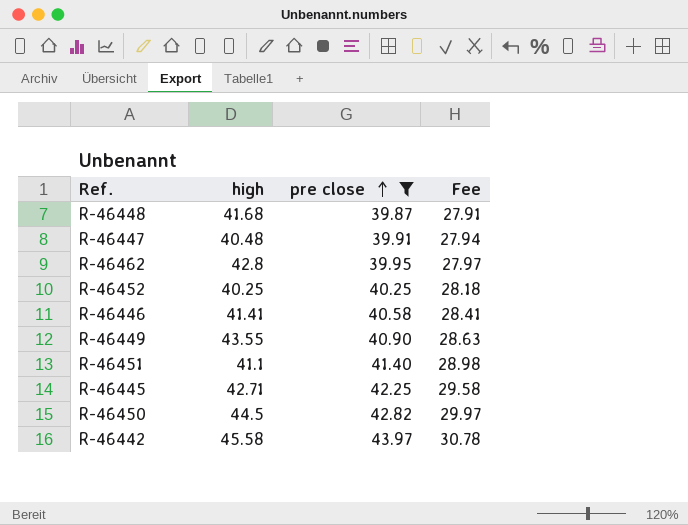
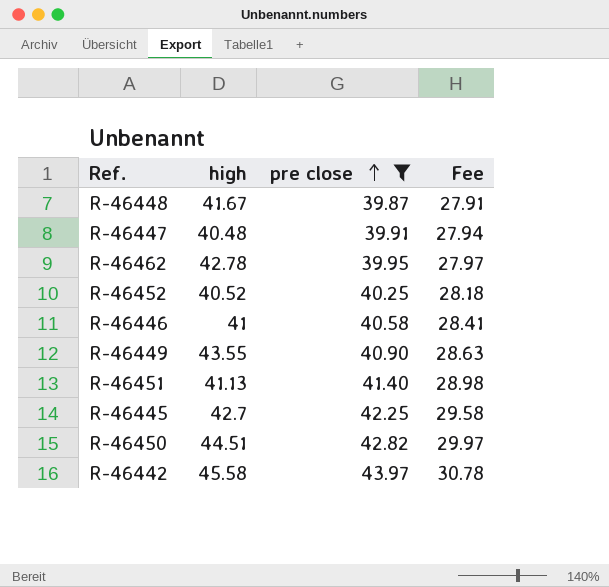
R-46448 | high: 41.68 -> 41.67
R-46462 | high: 42.8 -> 42.78
R-46452 | high: 40.25 -> 40.52
R-46446 | high: 41.41 -> 41
R-46451 | high: 41.1 -> 41.13
R-46445 | high: 42.71 -> 42.7
R-46450 | high: 44.5 -> 44.51

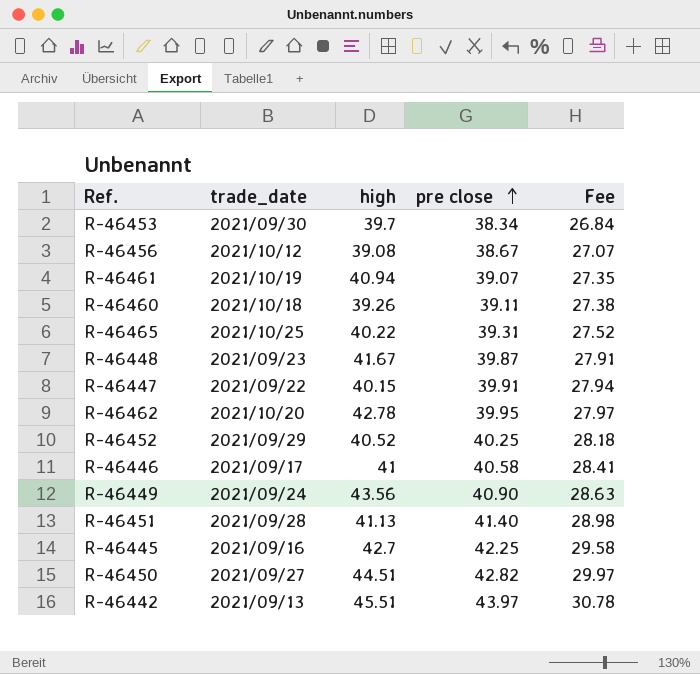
filter: pre close >= 39.87 -> none
column trade_date | position: none -> 2
R-46447 | high: 40.48 -> 40.15
R-46449 | high: 43.55 -> 43.56
R-46442 | high: 45.58 -> 45.51

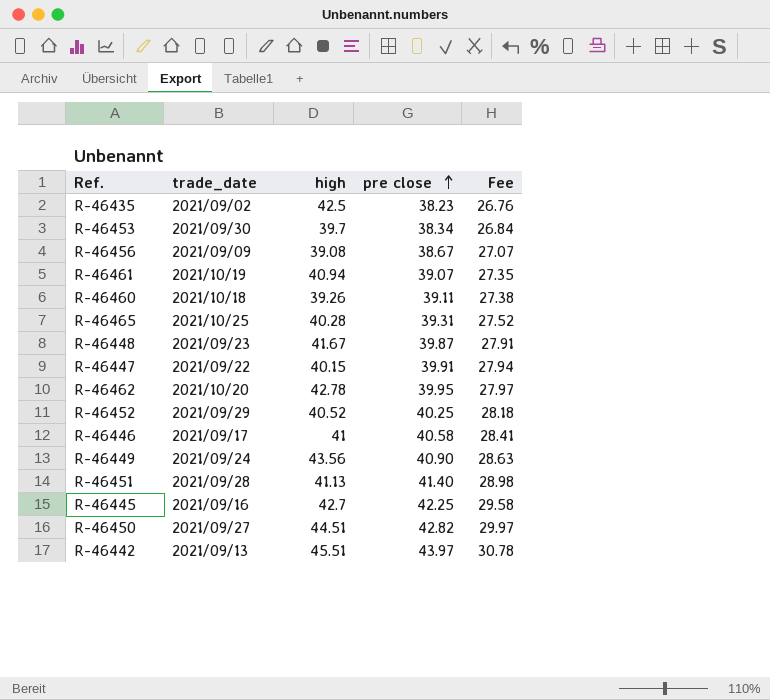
row R-46435: none -> 2021/09/02 | 42.5 | 38.23 | 26.76
R-46456 | trade_date: 2021/10/12 -> 2021/09/09
R-46465 | high: 40.22 -> 40.28

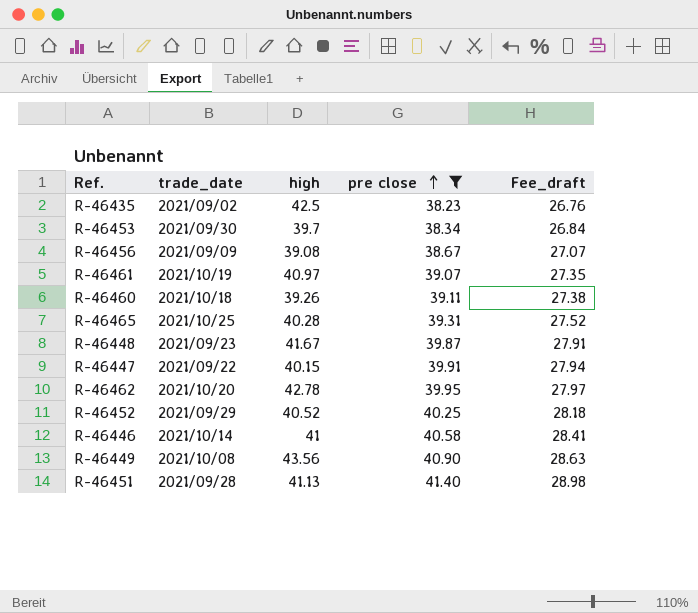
filter: none -> pre close <= 41.40
column name: Fee -> Fee_draft
R-46461 | high: 40.94 -> 40.97
R-46446 | trade_date: 2021/09/17 -> 2021/10/14
R-46449 | trade_date: 2021/09/24 -> 2021/10/08

